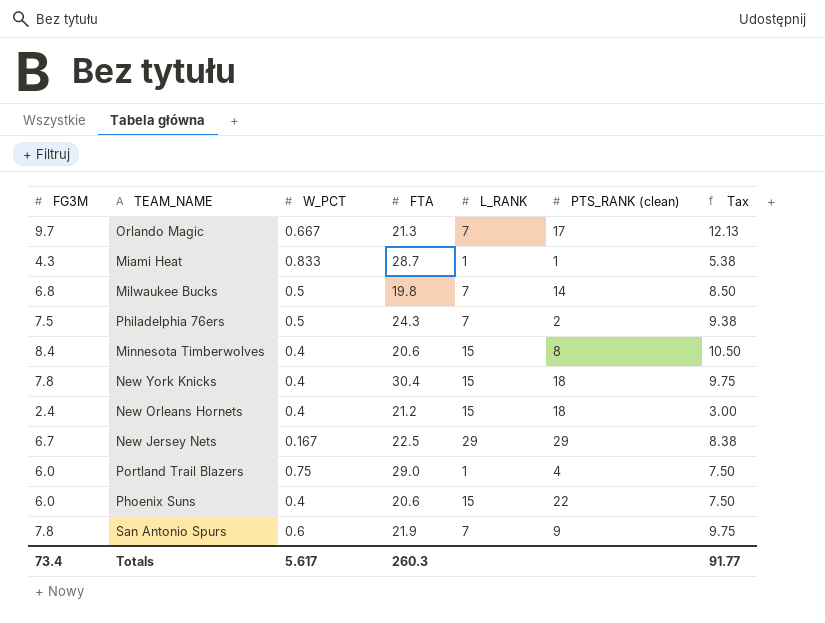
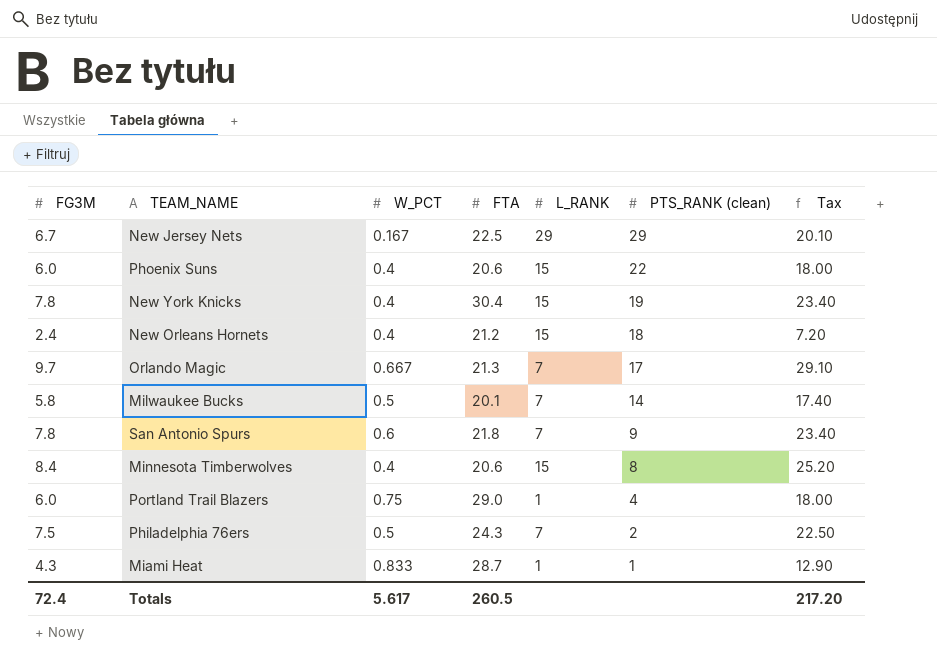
row order: none -> PTS_RANK (clean) descending
column Tax | formula: [FG3M] * 1.25 -> [FG3M] * 3
New York Knicks | PTS_RANK (clean): 18 -> 19
Milwaukee Bucks | FG3M: 6.8 -> 5.8
Milwaukee Bucks | FTA: 19.8 -> 20.1
San Antonio Spurs | FTA: 21.9 -> 21.8
Totals | FG3M: 73.4 -> 72.4
Totals | FTA: 260.3 -> 260.5
Totals | Tax: 91.77 -> 217.20

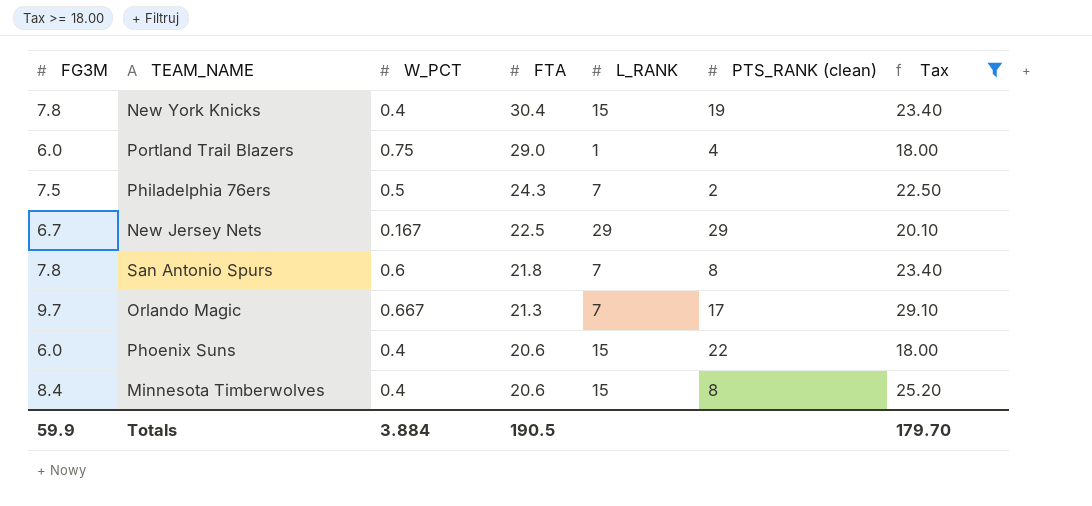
filter: none -> Tax >= 18.00
row order: PTS_RANK (clean) descending -> FTA descending
San Antonio Spurs | PTS_RANK (clean): 9 -> 8
Totals | FG3M: 72.4 -> 59.9
Totals | W_PCT: 5.617 -> 3.884
Totals | FTA: 260.5 -> 190.5
Totals | Tax: 217.20 -> 179.70

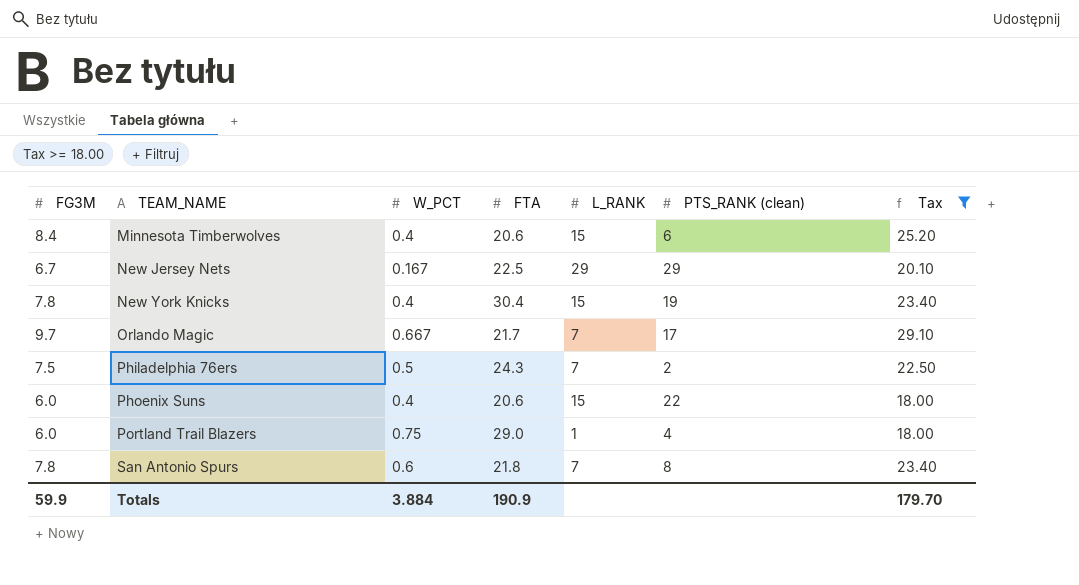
row order: FTA descending -> TEAM_NAME ascending
Minnesota Timberwolves | PTS_RANK (clean): 8 -> 6
Orlando Magic | FTA: 21.3 -> 21.7
Totals | FTA: 190.5 -> 190.9

